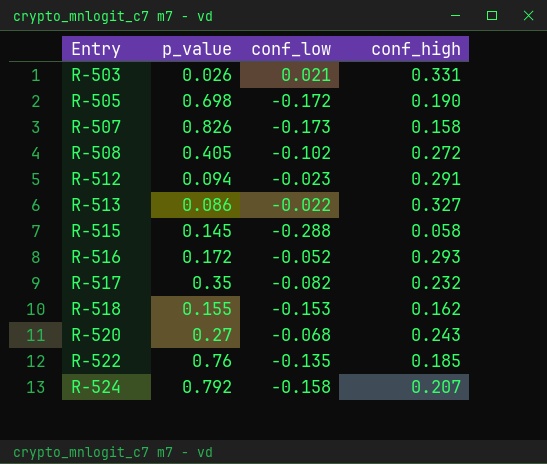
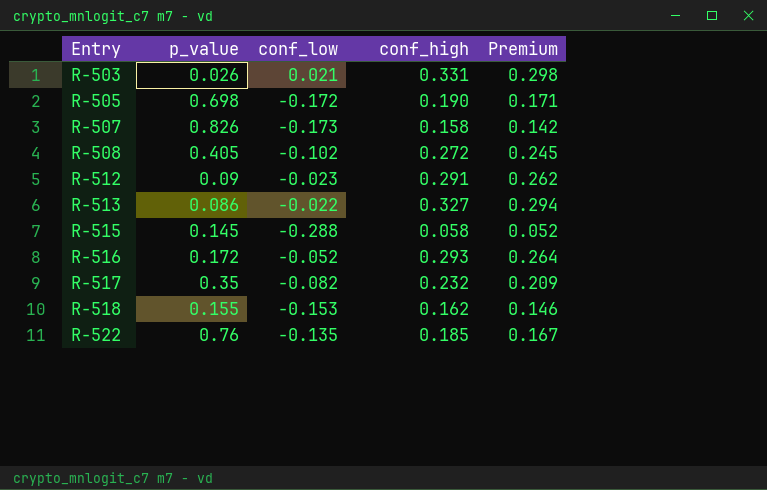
column Premium | formula: none -> [conf_high] * 0.9
row R-520: 0.27 | -0.068 | 0.243 -> none
row R-524: 0.792 | -0.158 | 0.207 -> none
R-512 | p_value: 0.094 -> 0.09

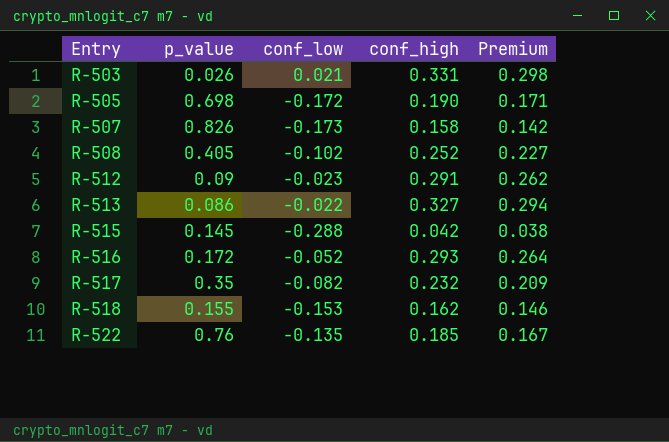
R-508 | conf_high: 0.272 -> 0.252
R-508 | Premium: 0.245 -> 0.227
R-515 | conf_high: 0.058 -> 0.042
R-515 | Premium: 0.052 -> 0.038

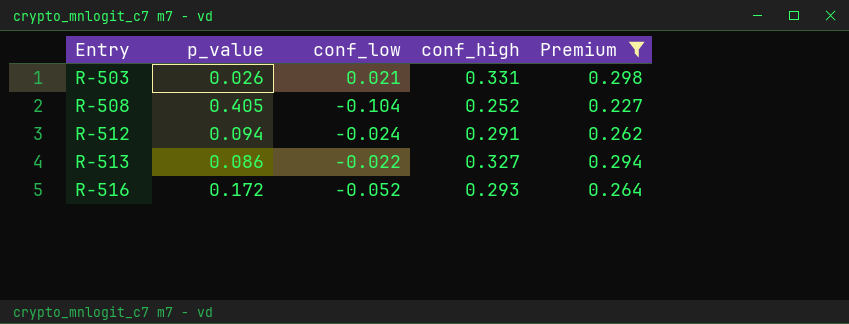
filter: none -> Premium >= 0.227
R-508 | conf_low: -0.102 -> -0.104
R-512 | p_value: 0.09 -> 0.094
R-512 | conf_low: -0.023 -> -0.024

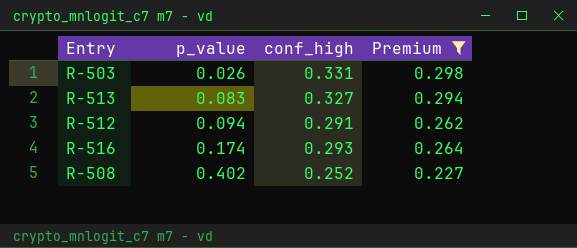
row order: Entry ascending -> p_value ascending
column conf_low | position: 3 -> none
R-513 | p_value: 0.086 -> 0.083
R-516 | p_value: 0.172 -> 0.174
R-508 | p_value: 0.405 -> 0.402

